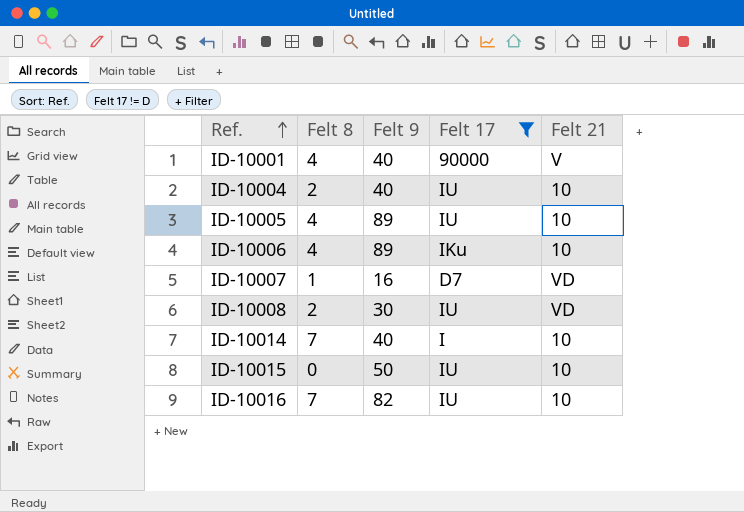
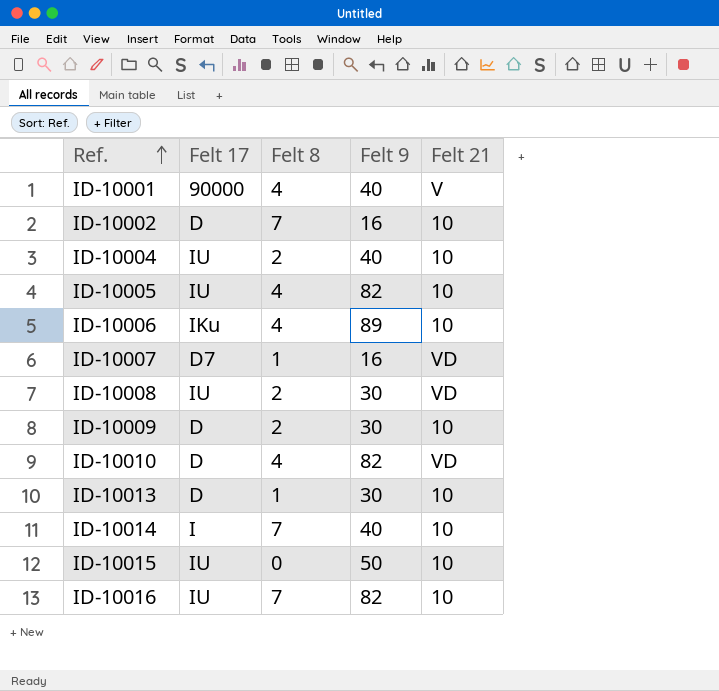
filter: Felt 17 != D -> none
column Felt 17 | position: 4 -> 2
ID-10005 | Felt 9: 89 -> 82

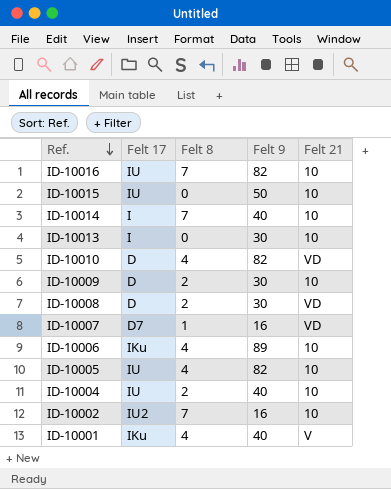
row order: Ref. ascending -> Ref. descending
ID-10013 | Felt 17: D -> I
ID-10013 | Felt 8: 1 -> 0
ID-10008 | Felt 17: IU -> D
ID-10002 | Felt 17: D -> IU2
ID-10001 | Felt 17: 90000 -> IKu

